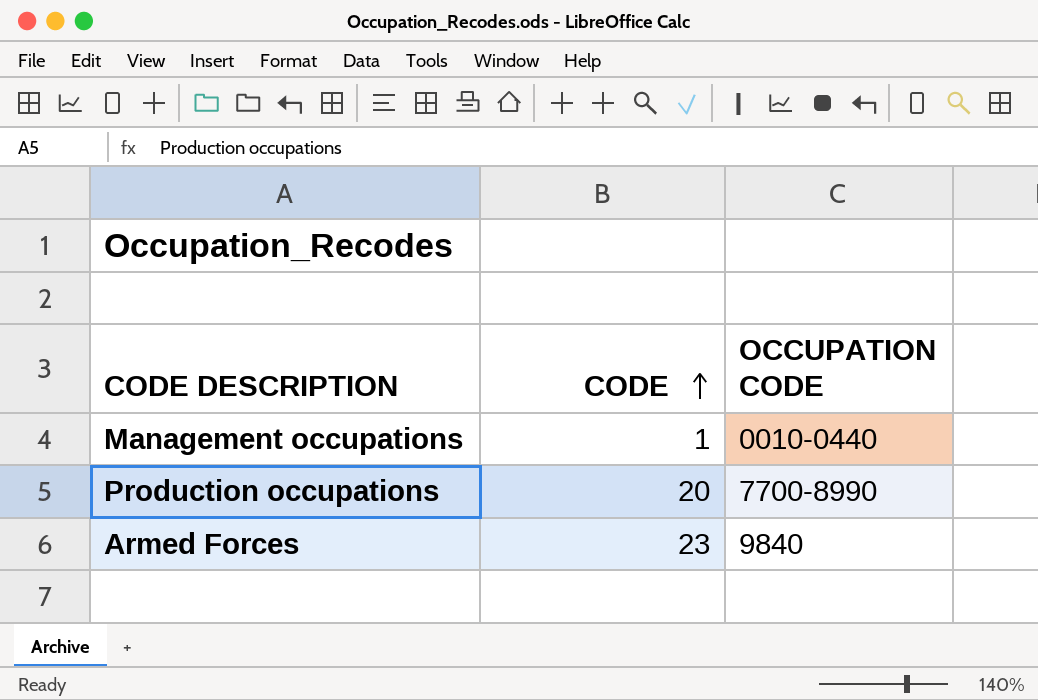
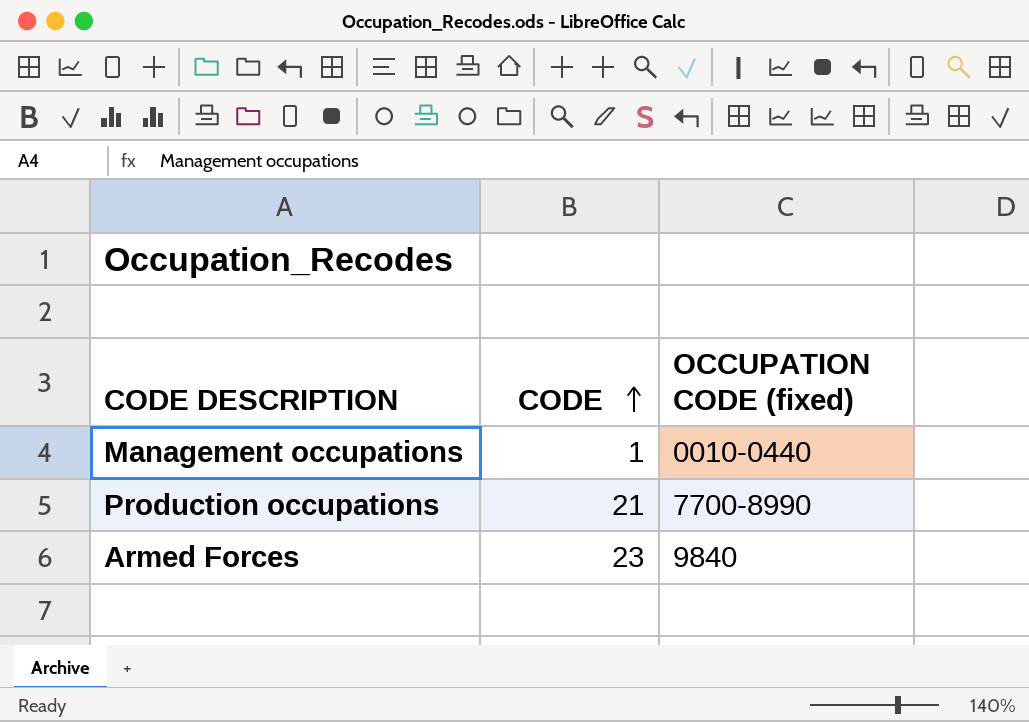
column name: OCCUPATION CODE -> OCCUPATION CODE (fixed)
Production occupations | CODE: 20 -> 21

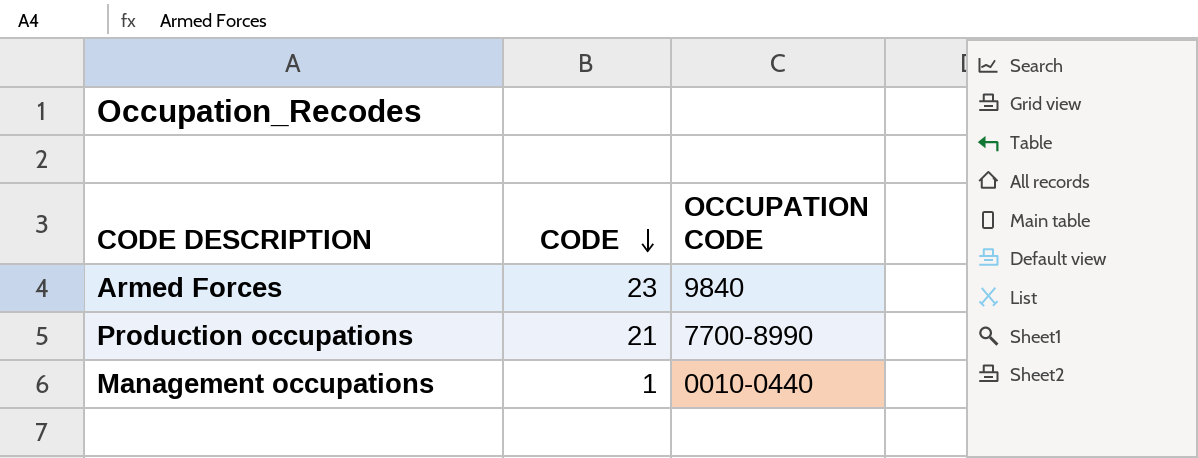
row order: CODE ascending -> CODE descending
column name: OCCUPATION CODE (fixed) -> OCCUPATION CODE

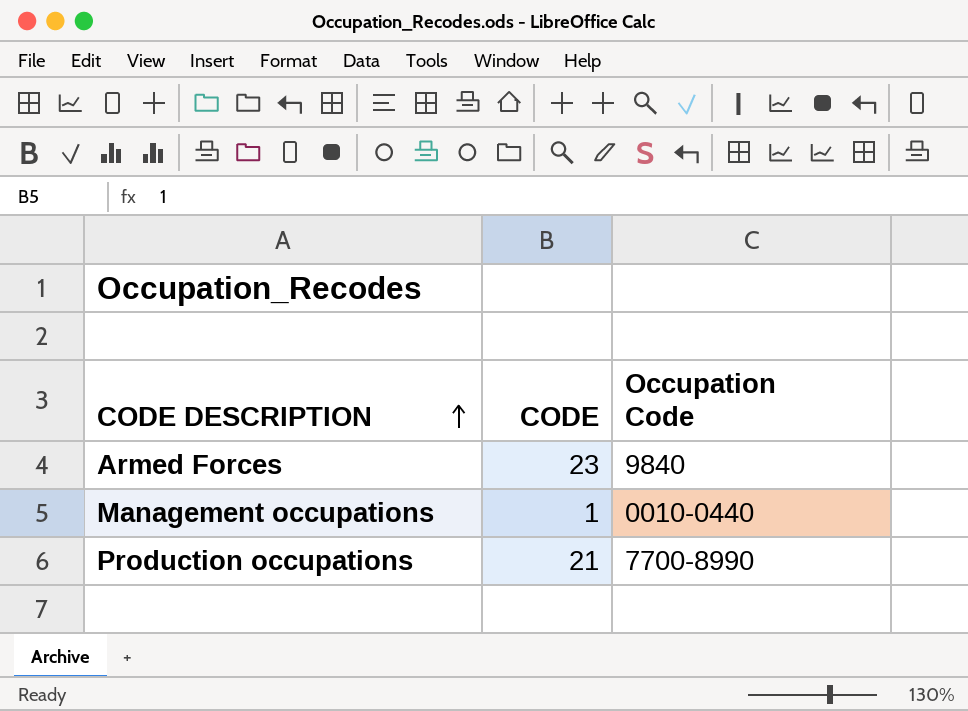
row order: CODE descending -> CODE DESCRIPTION ascending
column name: OCCUPATION CODE -> Occupation Code

